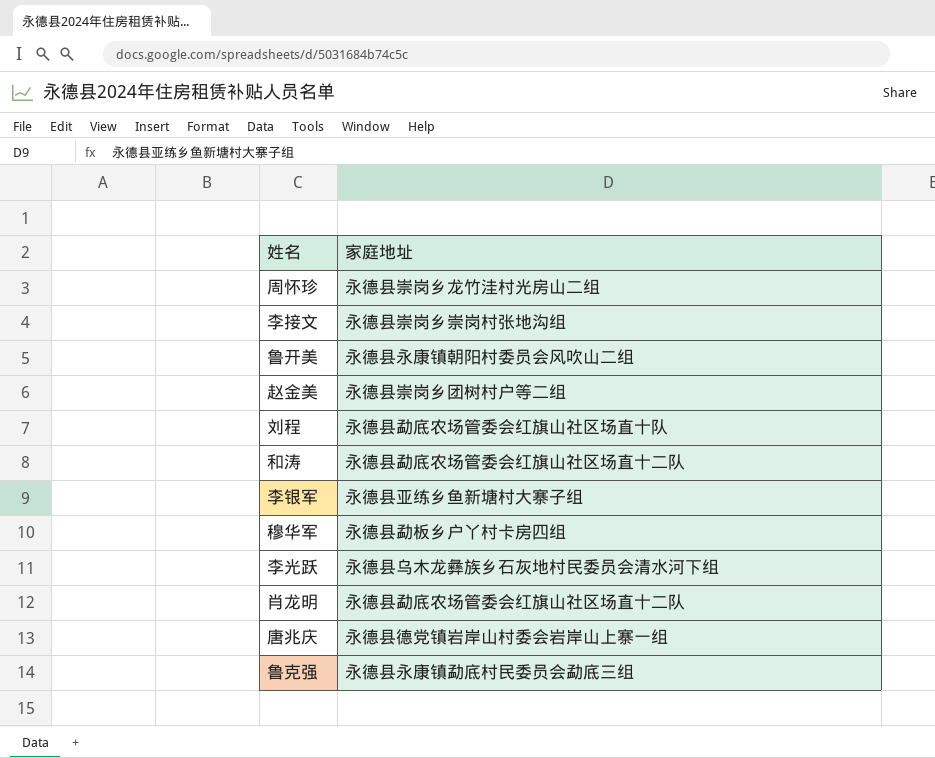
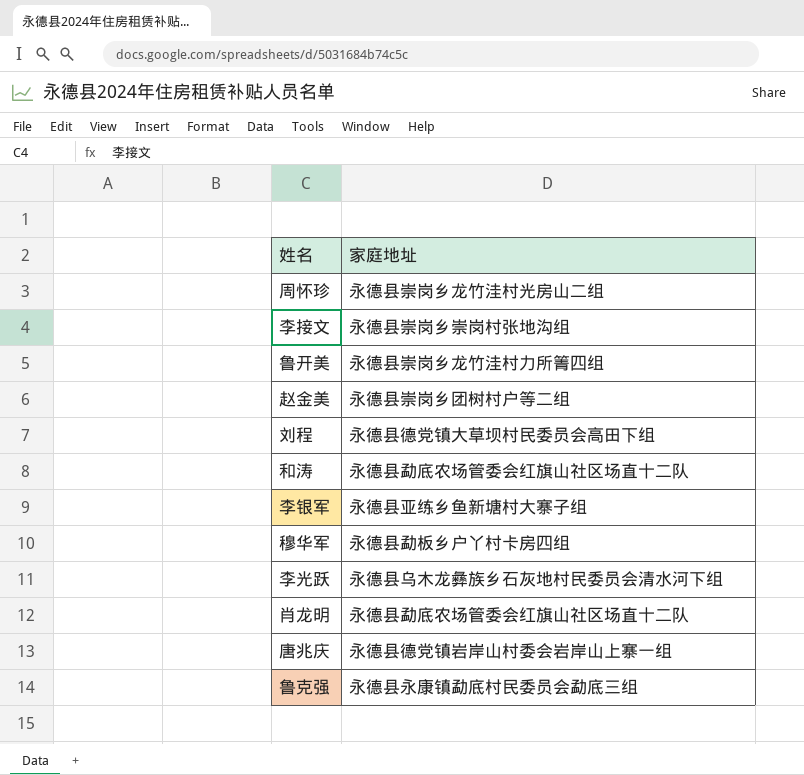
鲁开美 | 家庭地址: 永德县永康镇朝阳村委员会风吹山二组 -> 永德县崇岗乡龙竹洼村力所箐四组
刘程 | 家庭地址: 永德县勐底农场管委会红旗山社区场直十队 -> 永德县德党镇大草坝村民委员会高田下组

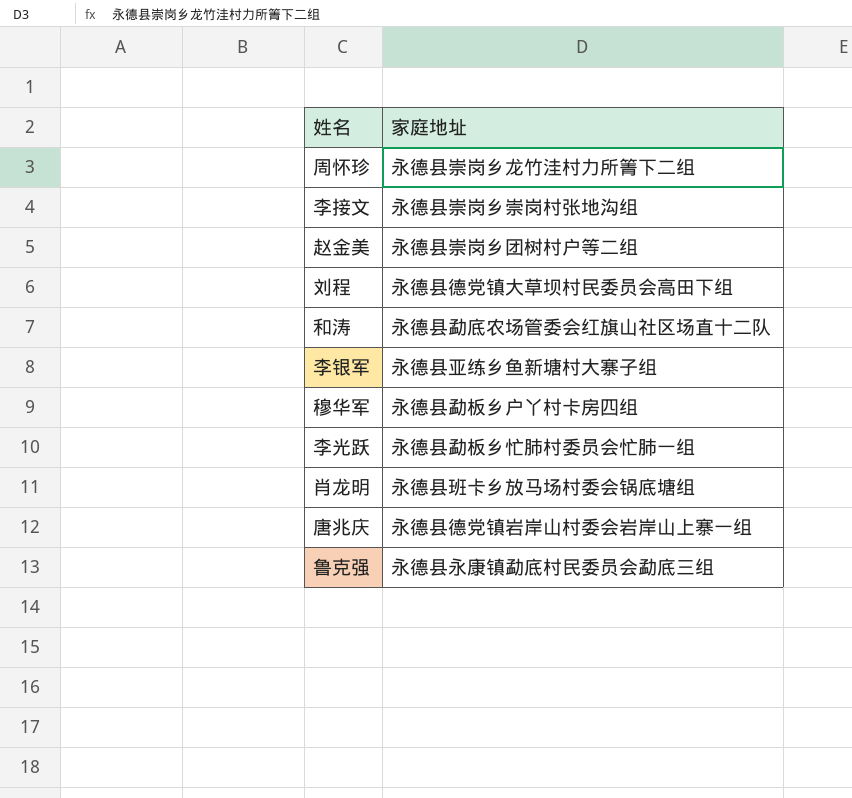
row 鲁开美: 永德县崇岗乡龙竹洼村力所箐四组 -> none
周怀珍 | 家庭地址: 永德县崇岗乡龙竹洼村光房山二组 -> 永德县崇岗乡龙竹洼村力所箐下二组
李光跃 | 家庭地址: 永德县乌木龙彝族乡石灰地村民委员会清水河下组 -> 永德县勐板乡忙肺村委员会忙肺一组
肖龙明 | 家庭地址: 永德县勐底农场管委会红旗山社区场直十二队 -> 永德县班卡乡放马场村委会锅底塘组

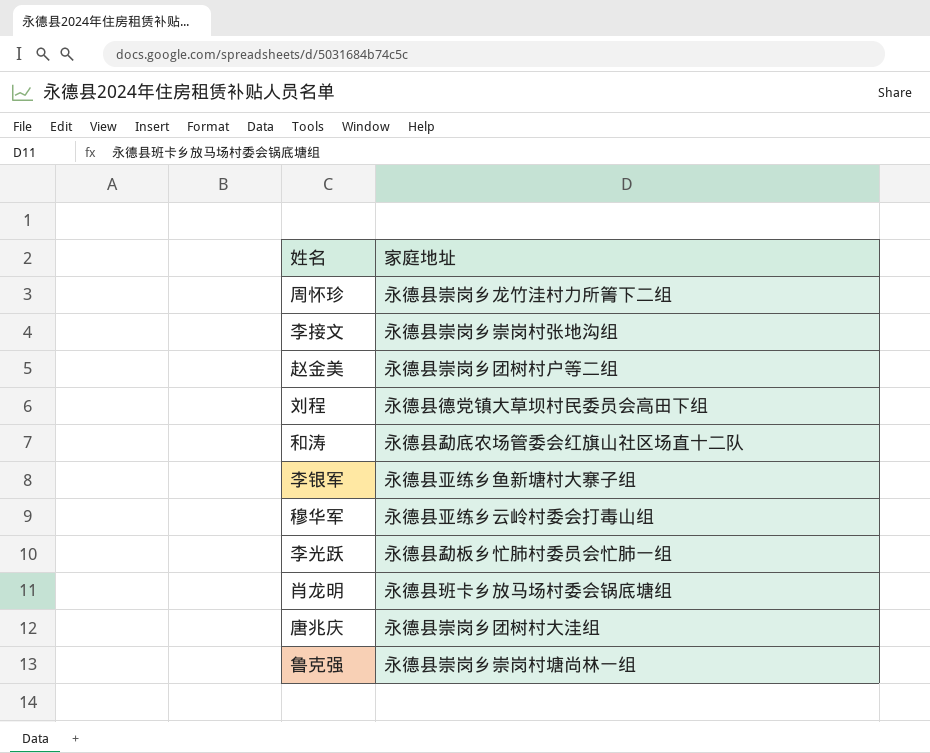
穆华军 | 家庭地址: 永德县勐板乡户丫村卡房四组 -> 永德县亚练乡云岭村委会打毒山组
唐兆庆 | 家庭地址: 永德县德党镇岩岸山村委会岩岸山上寨一组 -> 永德县崇岗乡团树村大洼组
鲁克强 | 家庭地址: 永德县永康镇勐底村民委员会勐底三组 -> 永德县崇岗乡崇岗村塘尚林一组

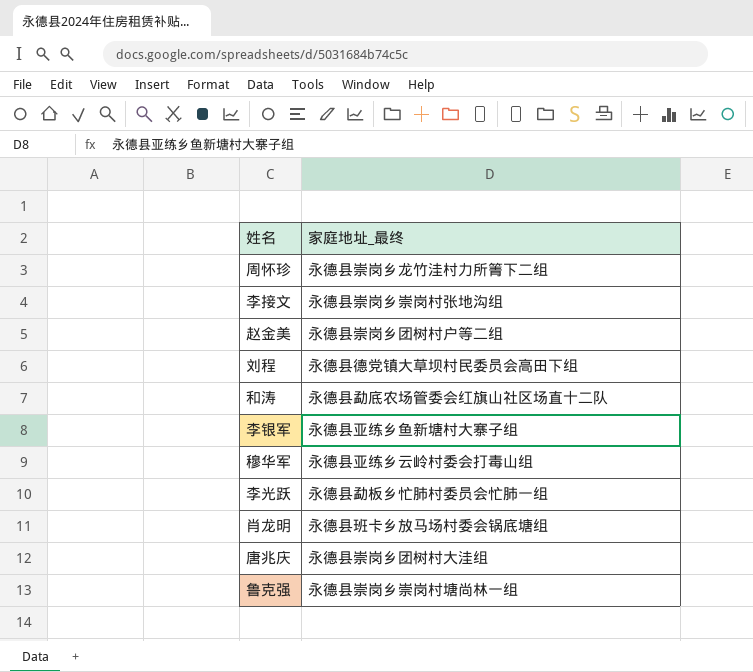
column name: 家庭地址 -> 家庭地址_最终

